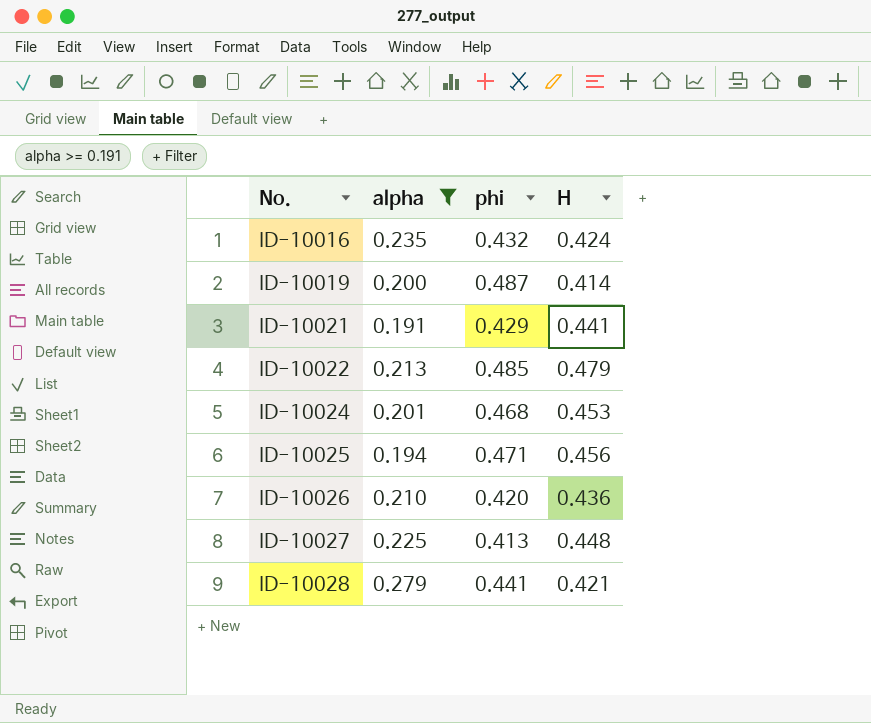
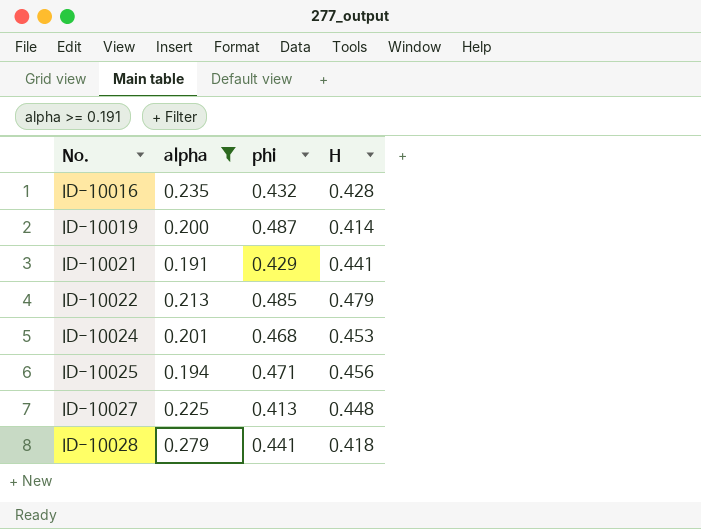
row ID-10026: 0.210 | 0.420 | 0.436 -> none
ID-10016 | H: 0.424 -> 0.428
ID-10028 | H: 0.421 -> 0.418

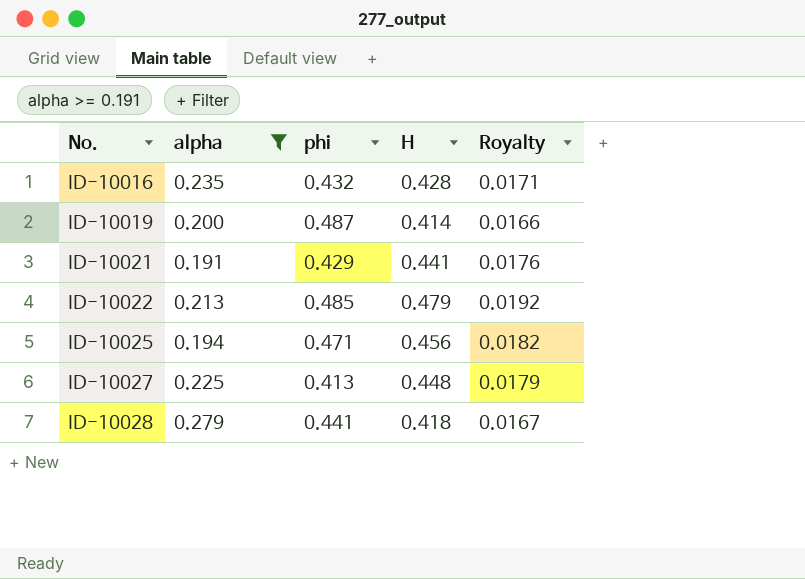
column Royalty | formula: none -> [H] * 0.04
row ID-10024: 0.201 | 0.468 | 0.453 -> none

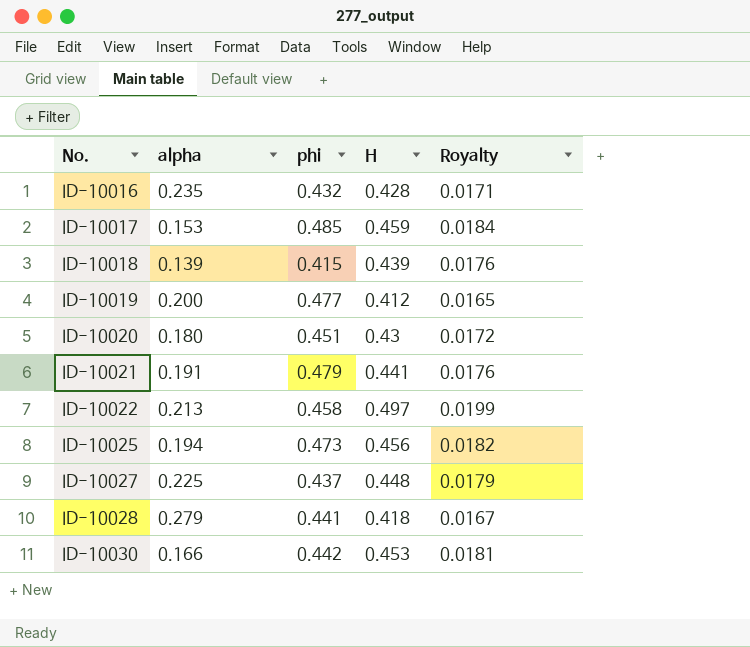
filter: alpha >= 0.191 -> none
ID-10019 | phi: 0.487 -> 0.477
ID-10019 | H: 0.414 -> 0.412
ID-10019 | Royalty: 0.0166 -> 0.0165
ID-10021 | phi: 0.429 -> 0.479
ID-10022 | phi: 0.485 -> 0.458
ID-10022 | H: 0.479 -> 0.497
ID-10022 | Royalty: 0.0192 -> 0.0199
ID-10025 | phi: 0.471 -> 0.473
ID-10027 | phi: 0.413 -> 0.437

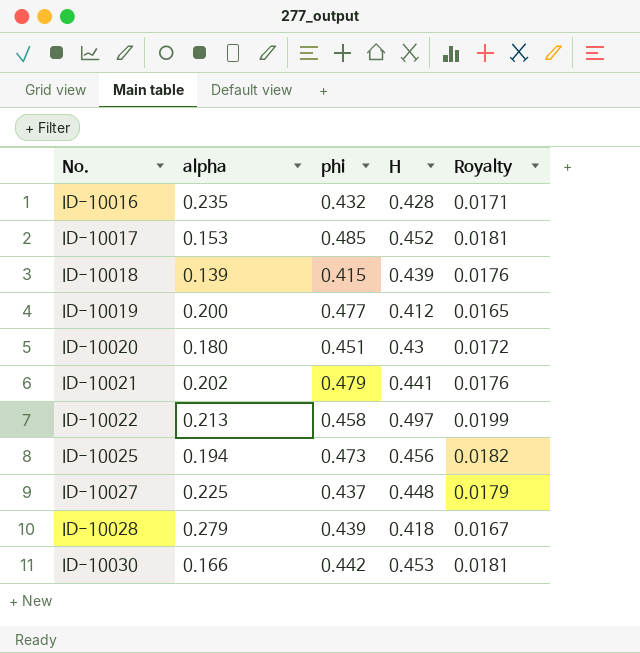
ID-10017 | H: 0.459 -> 0.452
ID-10017 | Royalty: 0.0184 -> 0.0181
ID-10021 | alpha: 0.191 -> 0.202
ID-10028 | phi: 0.441 -> 0.439

